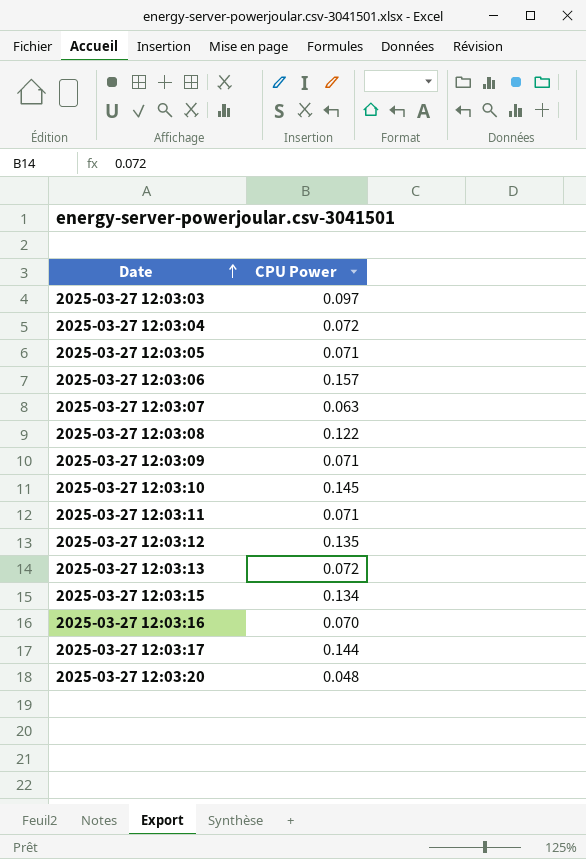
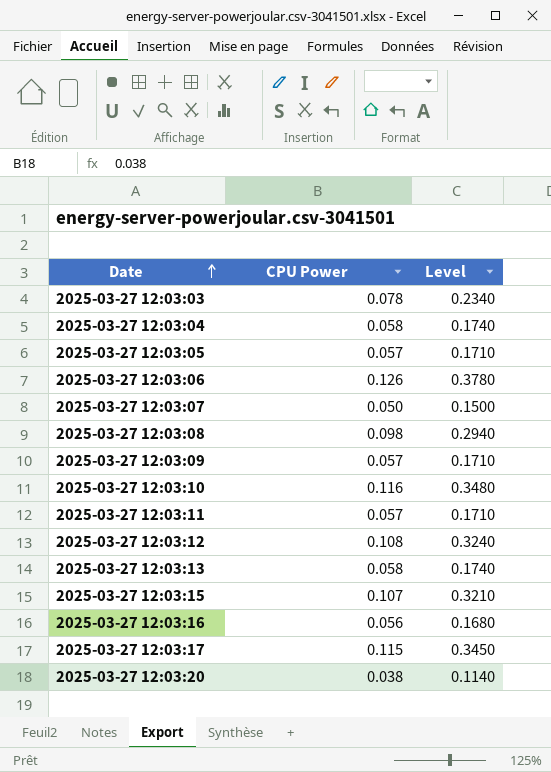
column Level | formula: none -> [CPU Power] * 3
2025-03-27 12:03:03 | CPU Power: 0.097 -> 0.078
2025-03-27 12:03:04 | CPU Power: 0.072 -> 0.058
2025-03-27 12:03:05 | CPU Power: 0.071 -> 0.057
2025-03-27 12:03:06 | CPU Power: 0.157 -> 0.126
2025-03-27 12:03:07 | CPU Power: 0.063 -> 0.050
2025-03-27 12:03:08 | CPU Power: 0.122 -> 0.098
2025-03-27 12:03:09 | CPU Power: 0.071 -> 0.057
2025-03-27 12:03:10 | CPU Power: 0.145 -> 0.116
2025-03-27 12:03:11 | CPU Power: 0.071 -> 0.057
2025-03-27 12:03:12 | CPU Power: 0.135 -> 0.108
2025-03-27 12:03:13 | CPU Power: 0.072 -> 0.058
2025-03-27 12:03:15 | CPU Power: 0.134 -> 0.107
2025-03-27 12:03:16 | CPU Power: 0.070 -> 0.056
2025-03-27 12:03:17 | CPU Power: 0.144 -> 0.115
2025-03-27 12:03:20 | CPU Power: 0.048 -> 0.038

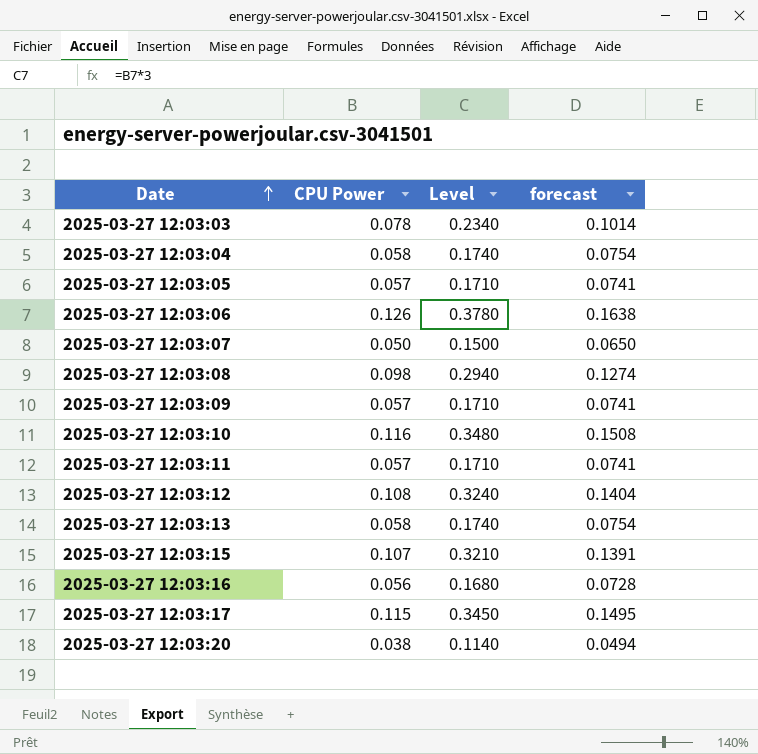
column forecast | formula: none -> [CPU Power] * 1.3

